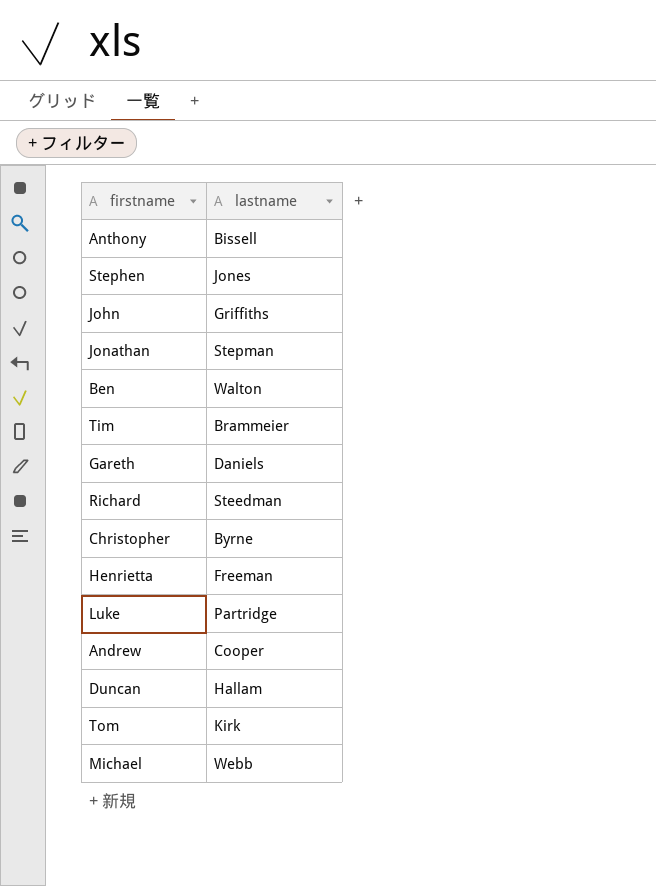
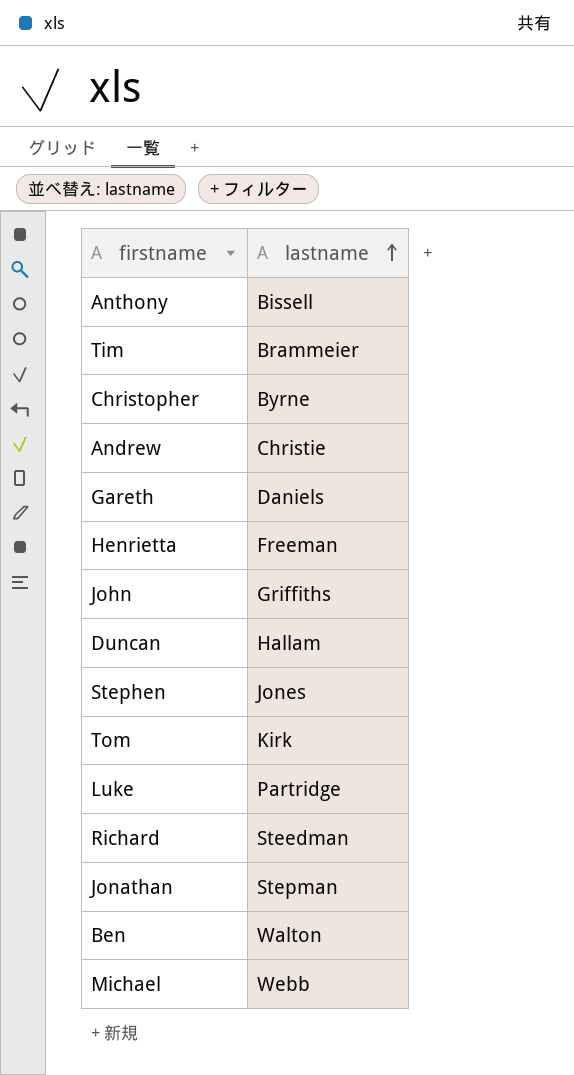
row order: none -> lastname ascending
Andrew | lastname: Cooper -> Christie

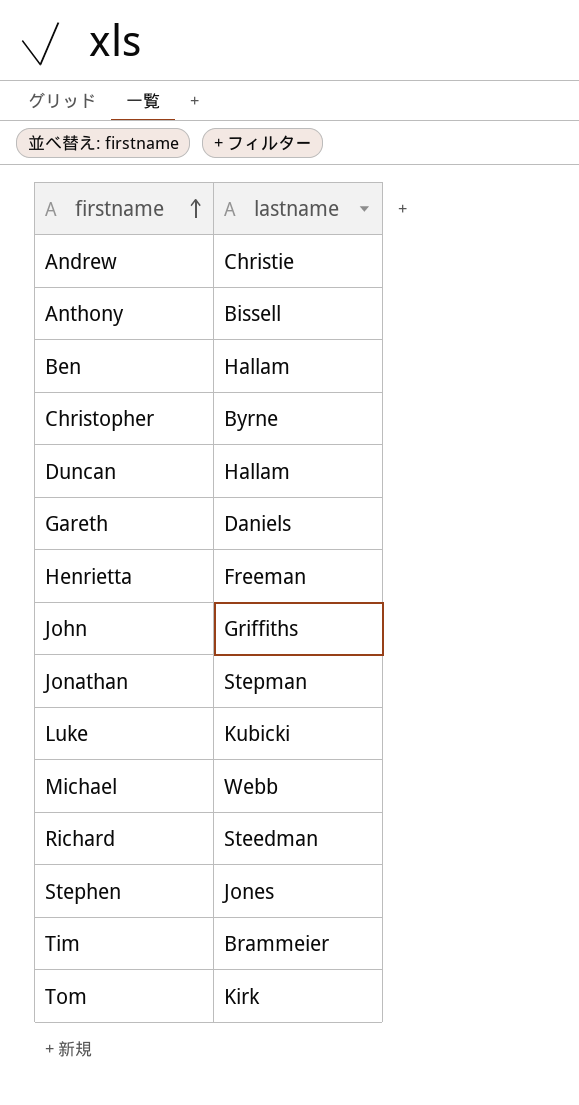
row order: lastname ascending -> firstname ascending
Ben | lastname: Walton -> Hallam
Luke | lastname: Partridge -> Kubicki

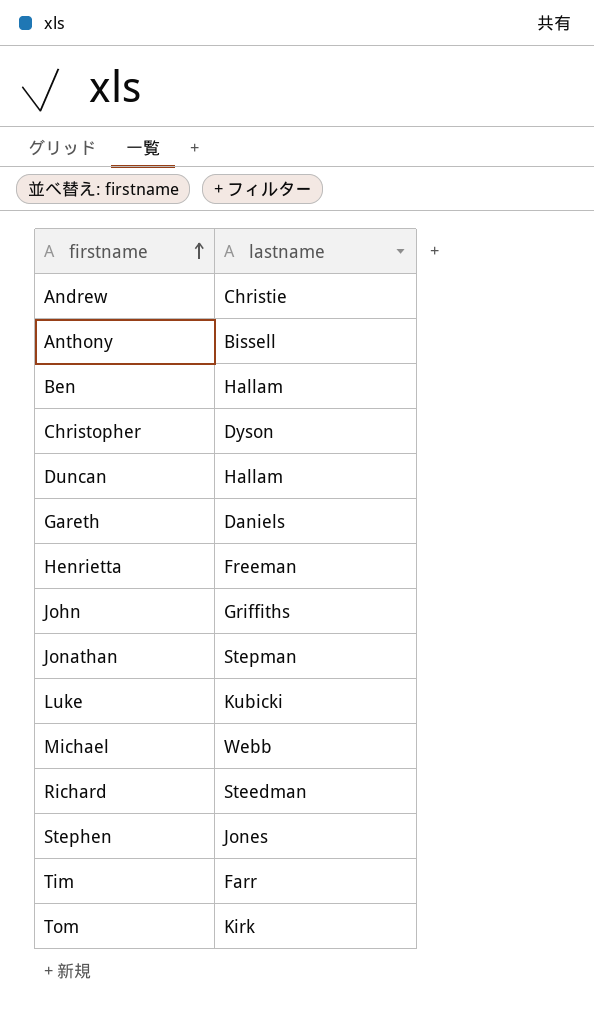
Christopher | lastname: Byrne -> Dyson
Tim | lastname: Brammeier -> Farr

